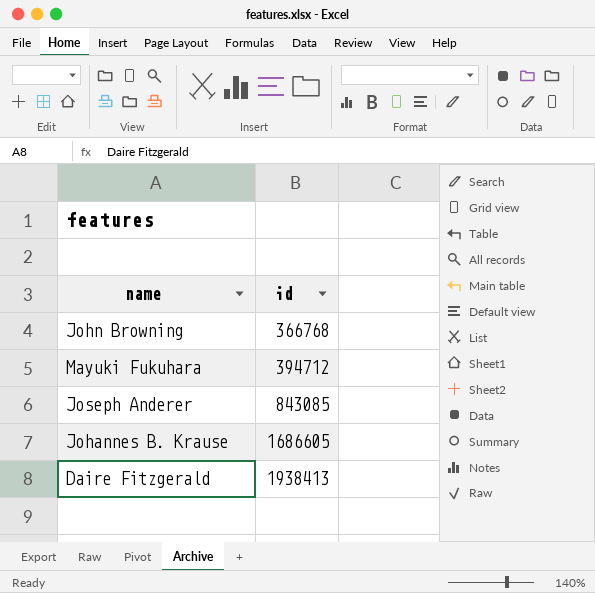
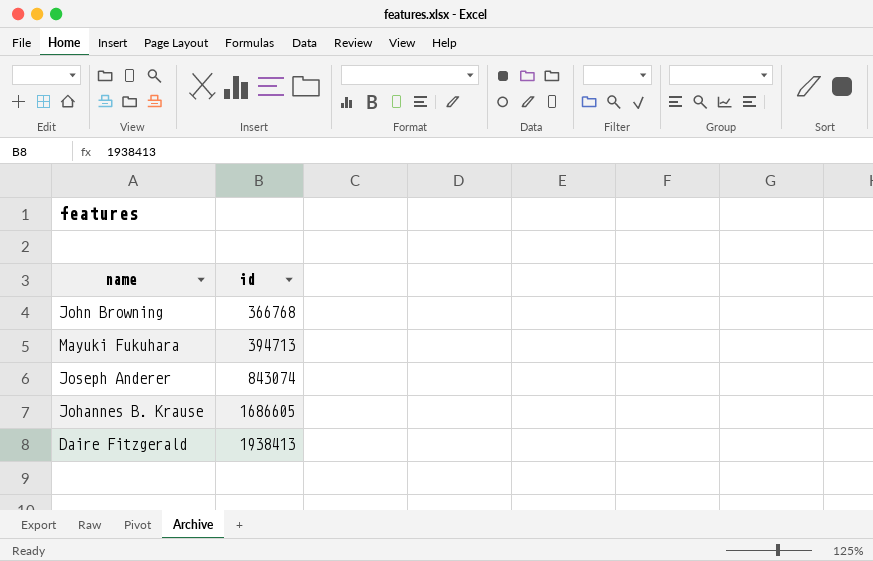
Mayuki Fukuhara | id: 394712 -> 394713
Joseph Anderer | id: 843085 -> 843074

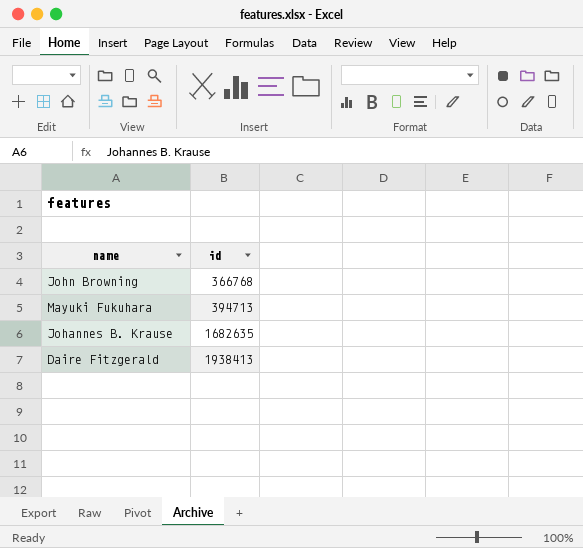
row Joseph Anderer: 843074 -> none
Johannes B. Krause | id: 1686605 -> 1682635

